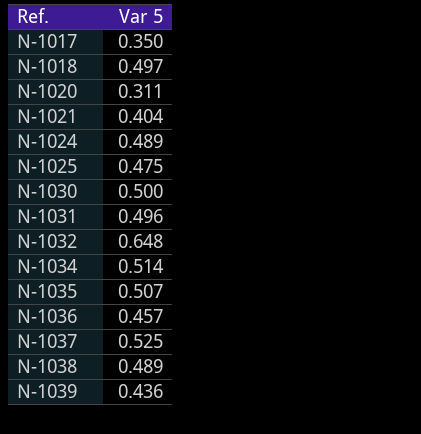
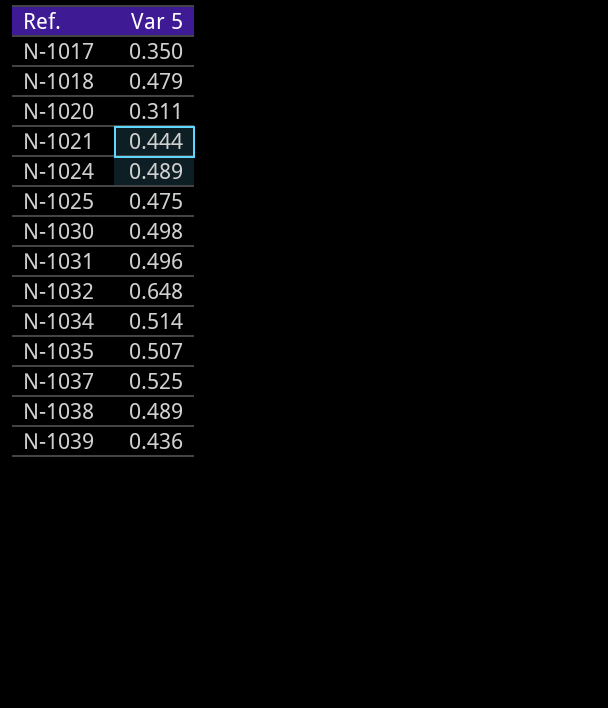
row N-1036: 0.457 -> none
N-1018 | Var 5: 0.497 -> 0.479
N-1021 | Var 5: 0.404 -> 0.444
N-1030 | Var 5: 0.500 -> 0.498

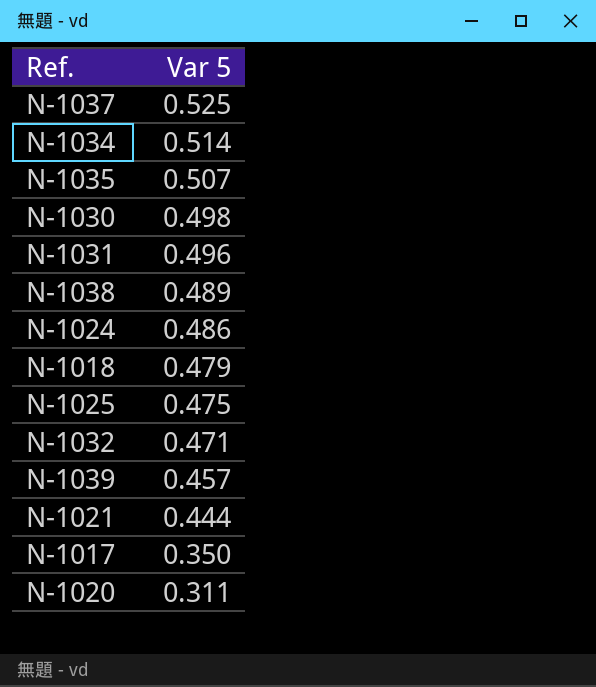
row order: Ref. ascending -> Var 5 descending
N-1024 | Var 5: 0.489 -> 0.486
N-1032 | Var 5: 0.648 -> 0.471
N-1039 | Var 5: 0.436 -> 0.457

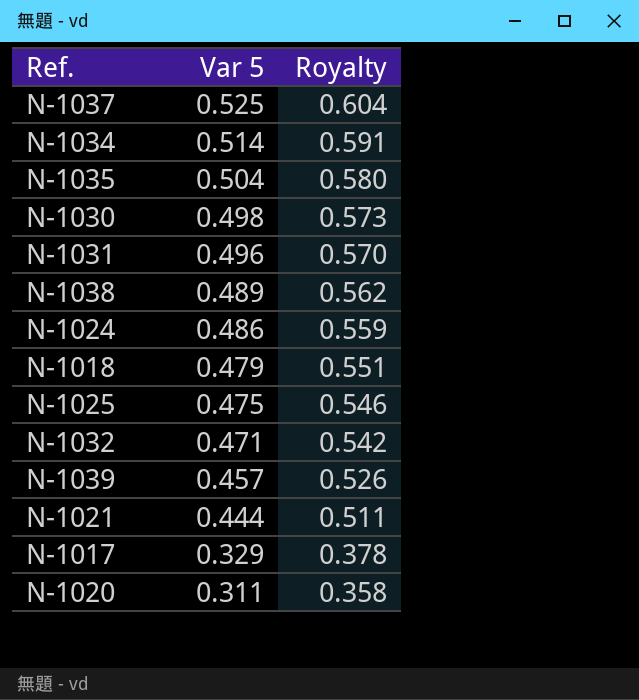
column Royalty | formula: none -> [Var 5] * 1.15
N-1035 | Var 5: 0.507 -> 0.504
N-1017 | Var 5: 0.350 -> 0.329

